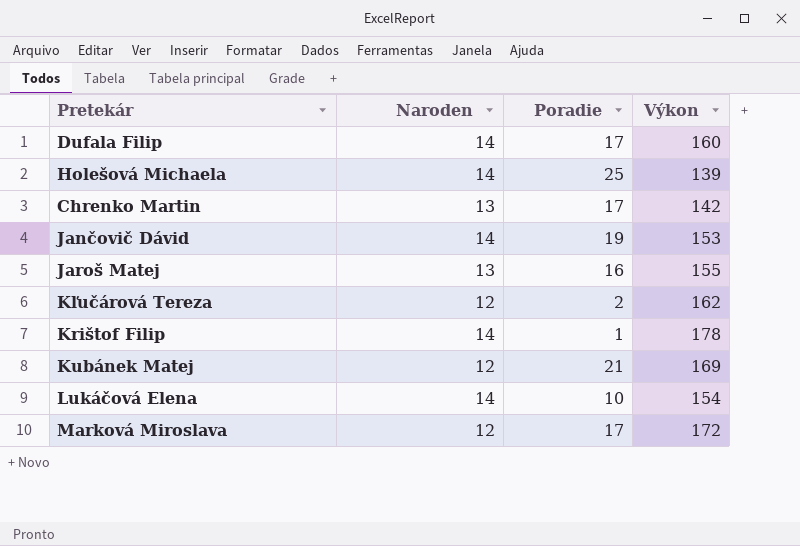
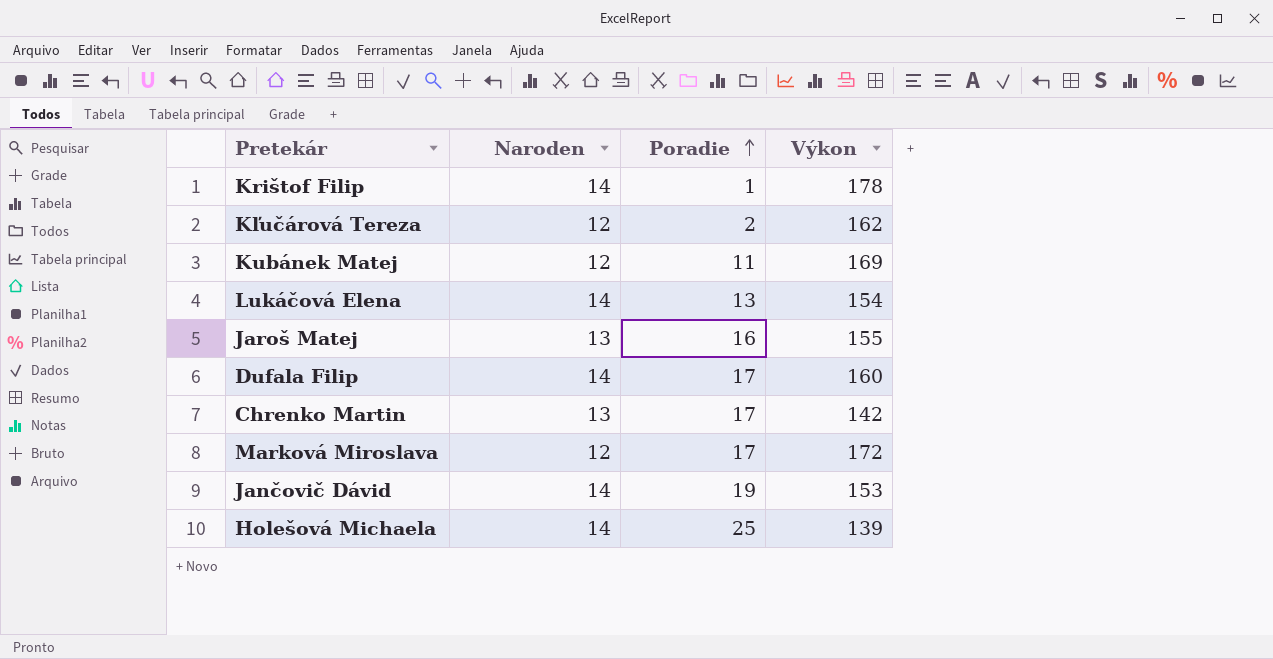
row order: none -> Poradie ascending
Kubánek Matej | Poradie: 21 -> 11
Lukáčová Elena | Poradie: 10 -> 13

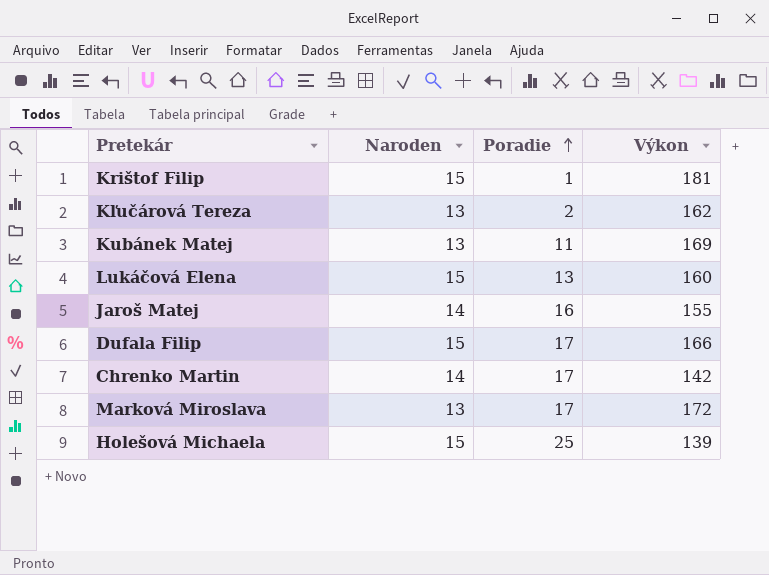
row Jančovič Dávid: 14 | 19 | 153 -> none
Krištof Filip | Naroden: 14 -> 15
Krištof Filip | Výkon: 178 -> 181
Kľučárová Tereza | Naroden: 12 -> 13
Kubánek Matej | Naroden: 12 -> 13
Lukáčová Elena | Naroden: 14 -> 15
Lukáčová Elena | Výkon: 154 -> 160
Jaroš Matej | Naroden: 13 -> 14
Dufala Filip | Naroden: 14 -> 15
Dufala Filip | Výkon: 160 -> 166
Chrenko Martin | Naroden: 13 -> 14
Marková Miroslava | Naroden: 12 -> 13
Holešová Michaela | Naroden: 14 -> 15

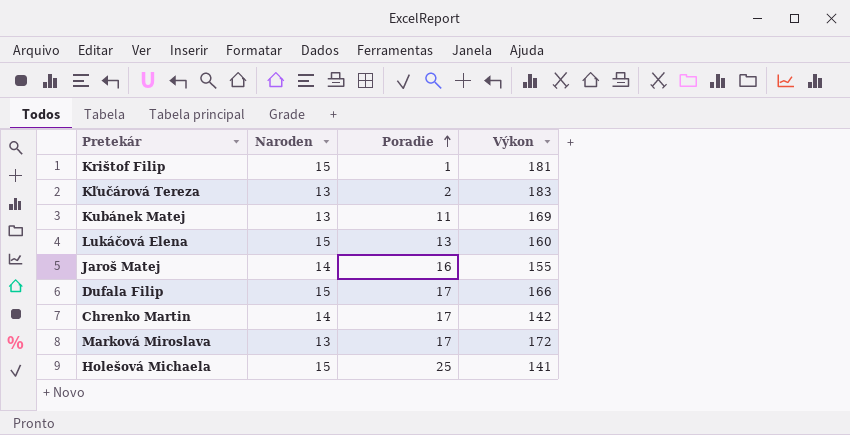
Kľučárová Tereza | Výkon: 162 -> 183
Holešová Michaela | Výkon: 139 -> 141

